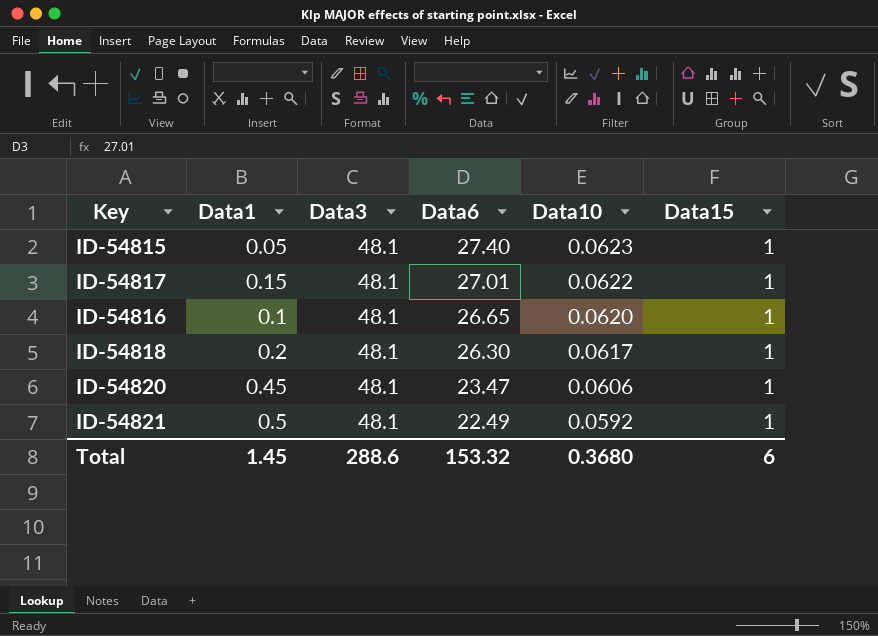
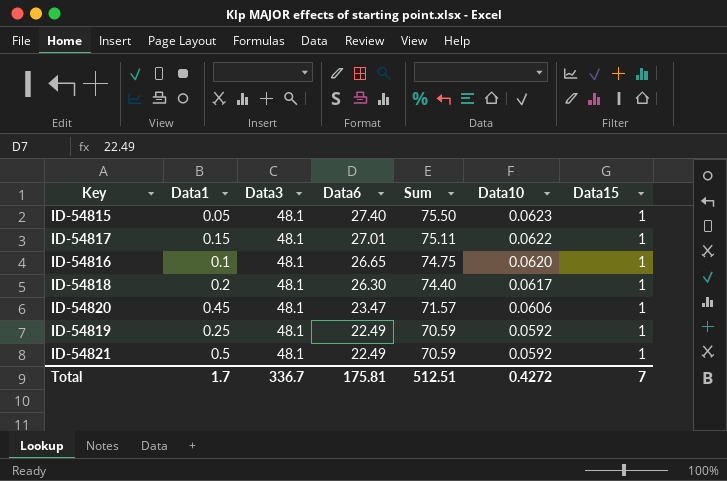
column Sum | formula: none -> [Data3] + [Data6]
row ID-54819: none -> 0.25 | 48.1 | 22.49 | 70.59 | 0.0592 | 1
Total | Data1: 1.45 -> 1.7
Total | Data3: 288.6 -> 336.7
Total | Data6: 153.32 -> 175.81
Total | Data10: 0.3680 -> 0.4272
Total | Data15: 6 -> 7

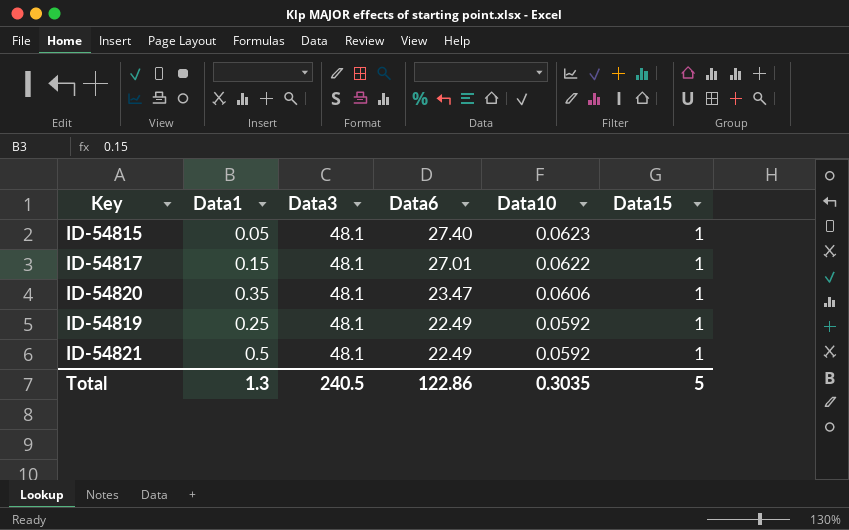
column Sum | formula: [Data3] + [Data6] -> none
row ID-54816: 0.1 | 48.1 | 26.65 | 74.75 | 0.0620 | 1 -> none
row ID-54818: 0.2 | 48.1 | 26.30 | 74.40 | 0.0617 | 1 -> none
ID-54820 | Data1: 0.45 -> 0.35
Total | Data1: 1.7 -> 1.3
Total | Data3: 336.7 -> 240.5
Total | Data6: 175.81 -> 122.86
Total | Data10: 0.4272 -> 0.3035
Total | Data15: 7 -> 5

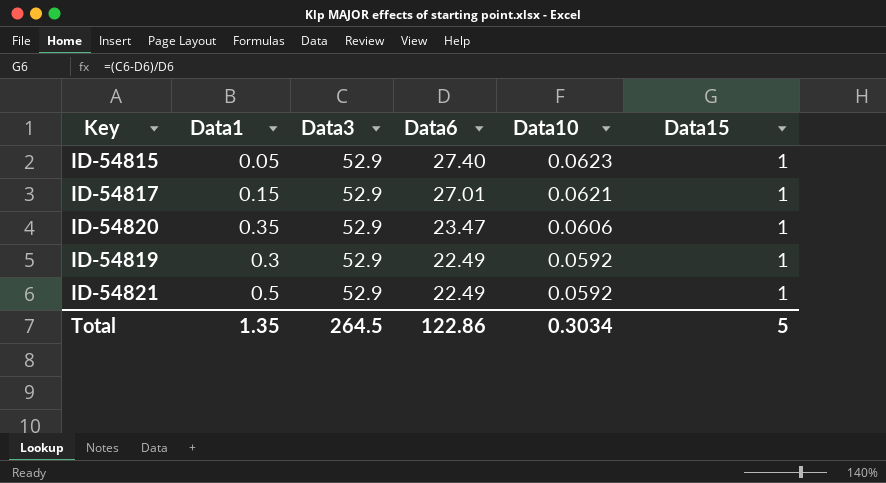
ID-54815 | Data3: 48.1 -> 52.9
ID-54817 | Data3: 48.1 -> 52.9
ID-54817 | Data10: 0.0622 -> 0.0621
ID-54820 | Data3: 48.1 -> 52.9
ID-54819 | Data1: 0.25 -> 0.3
ID-54819 | Data3: 48.1 -> 52.9
ID-54821 | Data3: 48.1 -> 52.9
Total | Data1: 1.3 -> 1.35
Total | Data3: 240.5 -> 264.5
Total | Data10: 0.3035 -> 0.3034

